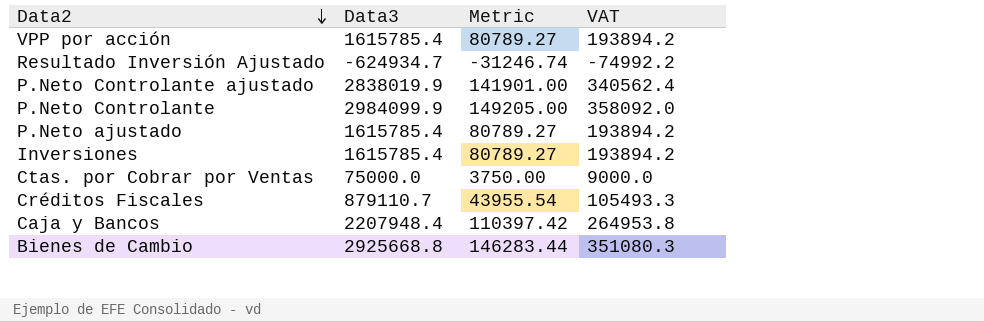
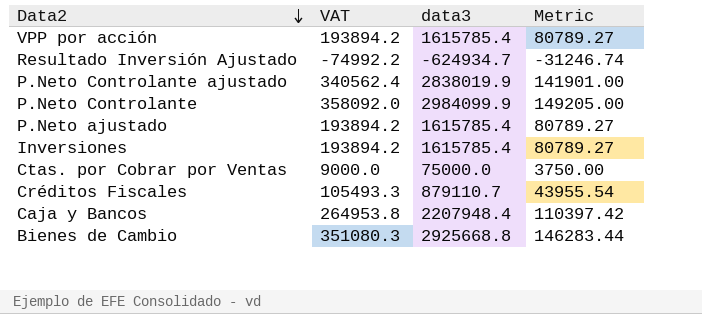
column VAT | position: 4 -> 2
column name: Data3 -> data3

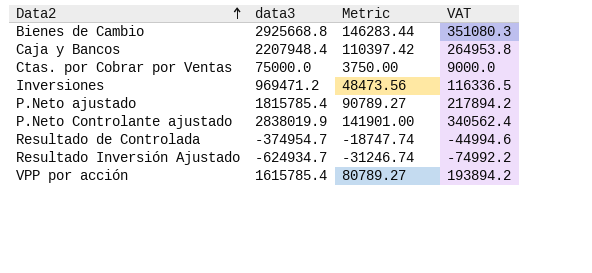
row order: Data2 descending -> Data2 ascending
column VAT | position: 2 -> 4
row P.Neto Controlante: 358092.0 | 2984099.9 | 149205.00 -> none
row Créditos Fiscales: 105493.3 | 879110.7 | 43955.54 -> none
Inversiones | data3: 1615785.4 -> 969471.2
Inversiones | Metric: 80789.27 -> 48473.56
Inversiones | VAT: 193894.2 -> 116336.5
P.Neto ajustado | data3: 1615785.4 -> 1815785.4
P.Neto ajustado | Metric: 80789.27 -> 90789.27
P.Neto ajustado | VAT: 193894.2 -> 217894.2
row Resultado de Controlada: none -> -374954.7 | -18747.74 | -44994.6

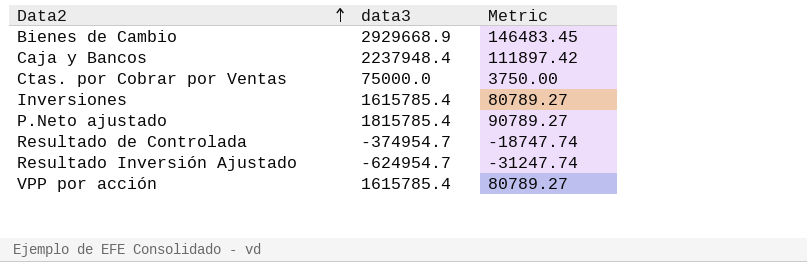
column VAT | formula: [data3] * 0.12 -> none
row P.Neto Controlante ajustado: 2838019.9 | 141901.00 | 340562.4 -> none
Bienes de Cambio | data3: 2925668.8 -> 2929668.9
Bienes de Cambio | Metric: 146283.44 -> 146483.45
Caja y Bancos | data3: 2207948.4 -> 2237948.4
Caja y Bancos | Metric: 110397.42 -> 111897.42
Inversiones | data3: 969471.2 -> 1615785.4
Inversiones | Metric: 48473.56 -> 80789.27
Resultado Inversión Ajustado | data3: -624934.7 -> -624954.7
Resultado Inversión Ajustado | Metric: -31246.74 -> -31247.74

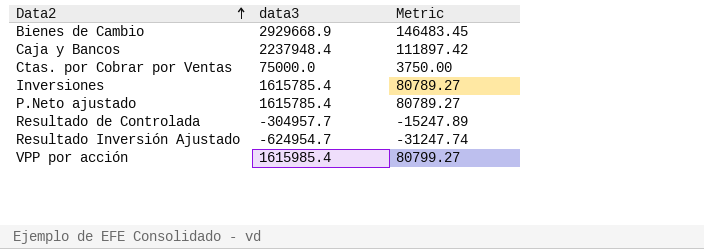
P.Neto ajustado | data3: 1815785.4 -> 1615785.4
P.Neto ajustado | Metric: 90789.27 -> 80789.27
Resultado de Controlada | data3: -374954.7 -> -304957.7
Resultado de Controlada | Metric: -18747.74 -> -15247.89
VPP por acción | data3: 1615785.4 -> 1615985.4
VPP por acción | Metric: 80789.27 -> 80799.27

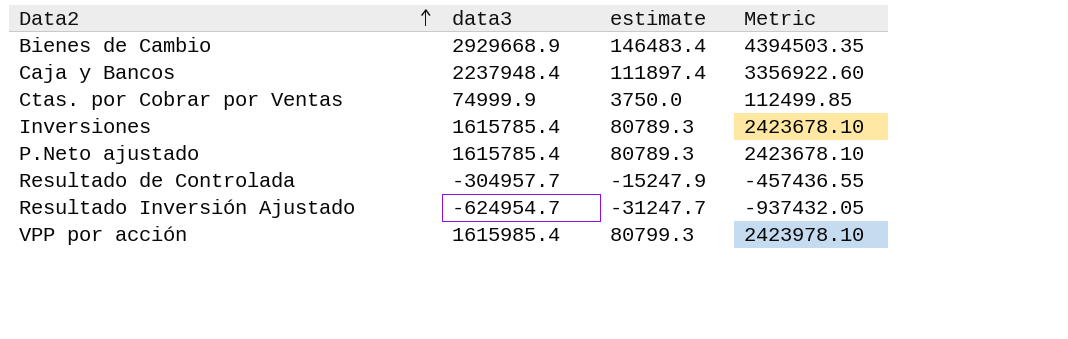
column estimate | formula: none -> [data3] * 0.05
column Metric | formula: [data3] * 0.05 -> [data3] * 1.5
Ctas. por Cobrar por Ventas | data3: 75000.0 -> 74999.9

